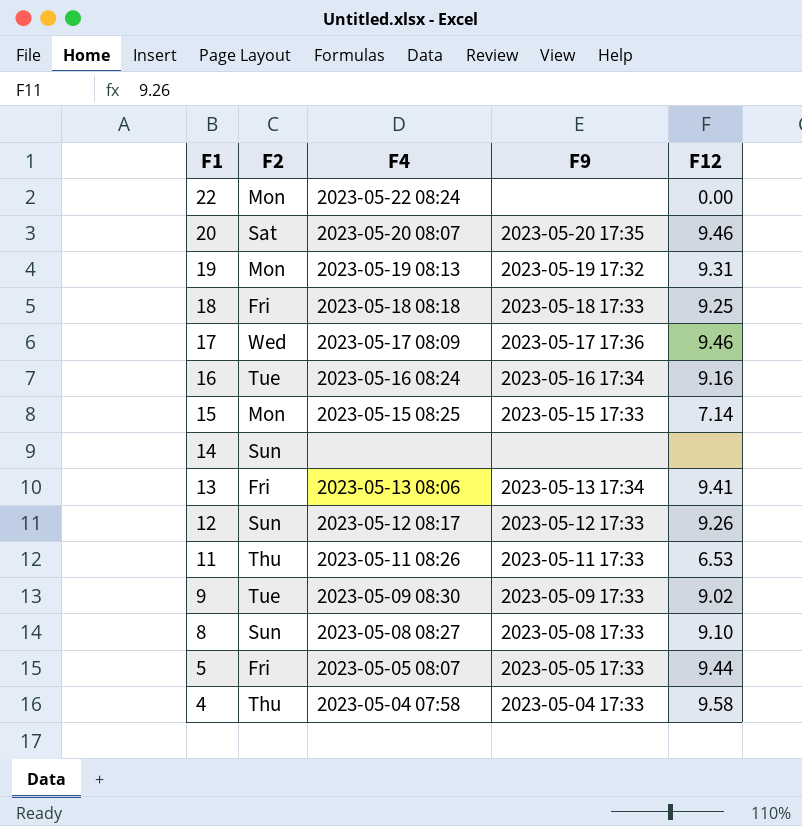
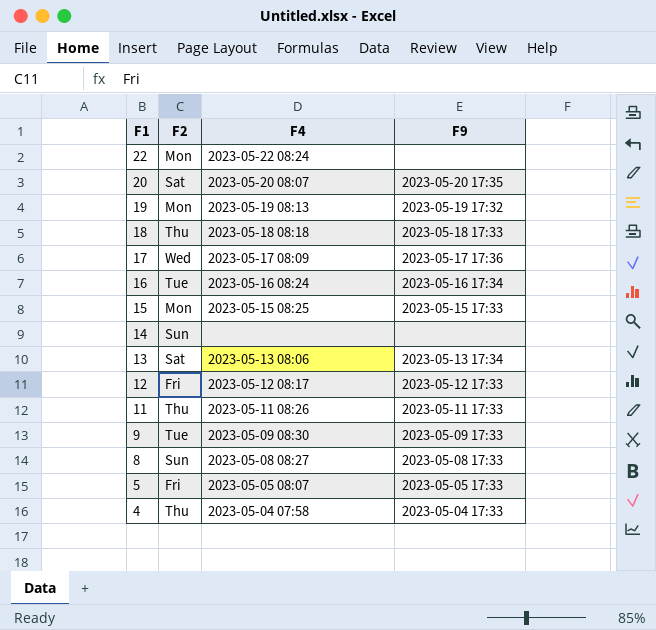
column F12 | position: 5 -> none
18 | F2: Fri -> Thu
13 | F2: Fri -> Sat
12 | F2: Sun -> Fri

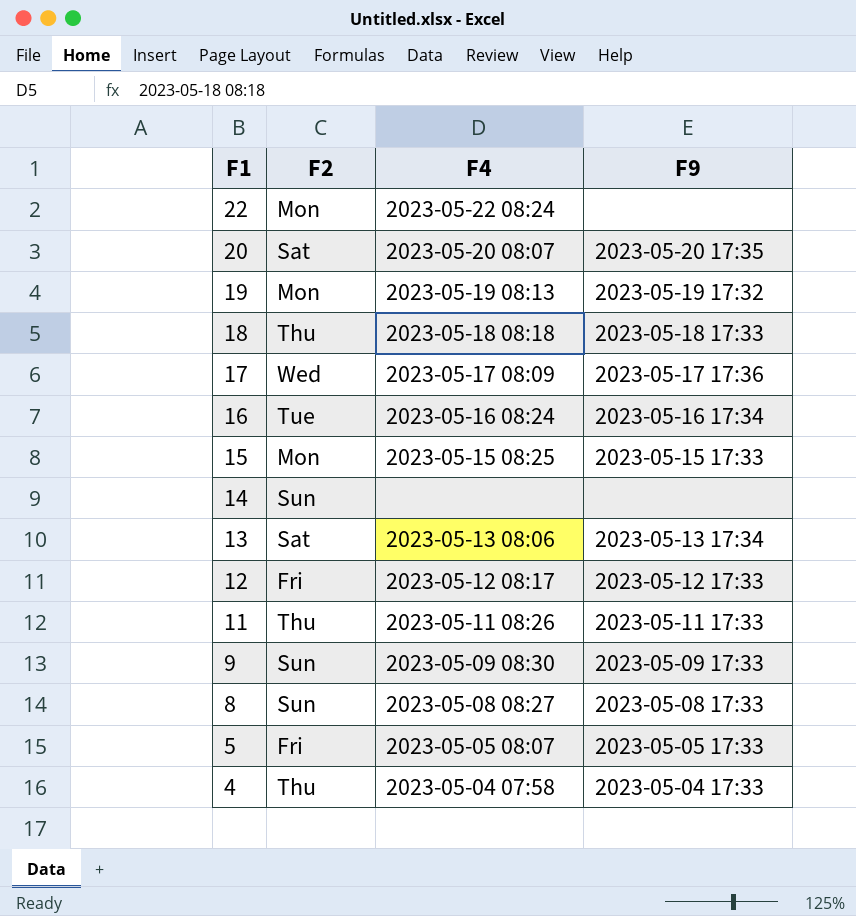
9 | F2: Tue -> Sun

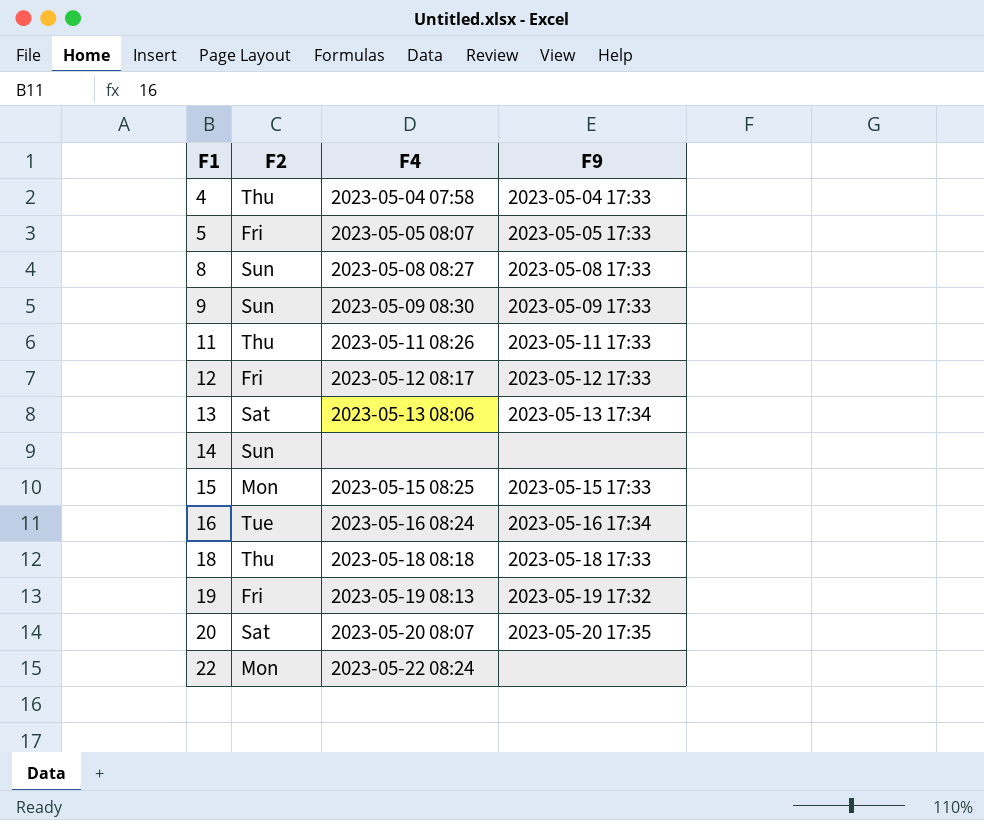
row order: F1 descending -> F1 ascending
row 17: Wed | 2023-05-17 08:09 | 2023-05-17 17:36 -> none
19 | F2: Mon -> Fri

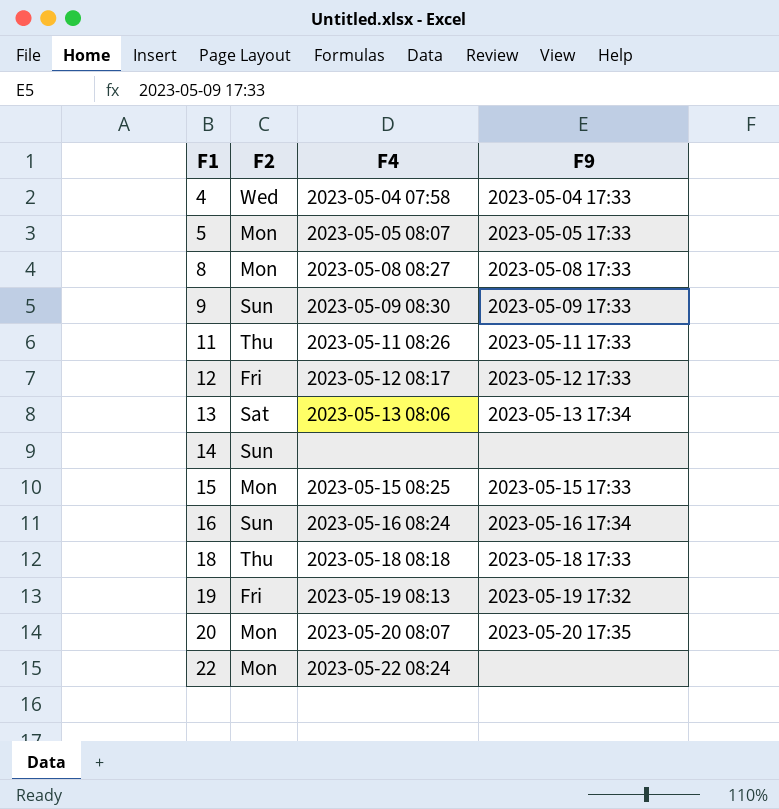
4 | F2: Thu -> Wed
5 | F2: Fri -> Mon
8 | F2: Sun -> Mon
16 | F2: Tue -> Sun
20 | F2: Sat -> Mon

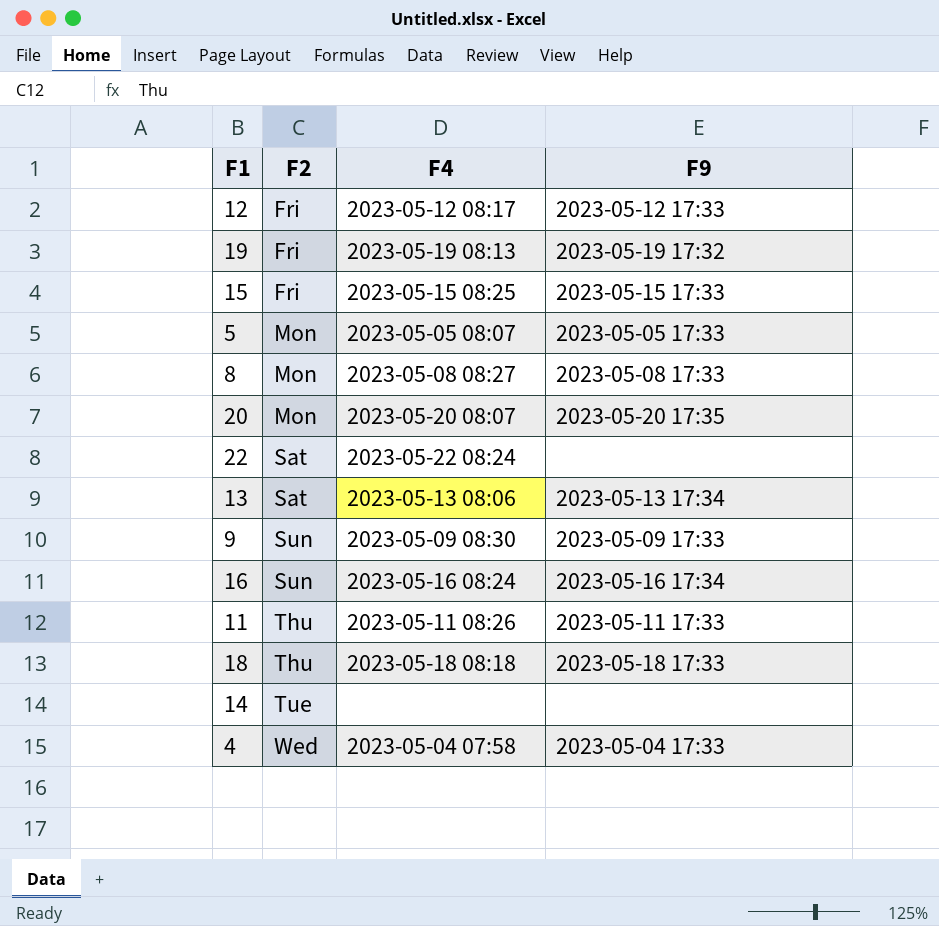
row order: F1 ascending -> F2 ascending
15 | F2: Mon -> Fri
22 | F2: Mon -> Sat
14 | F2: Sun -> Tue

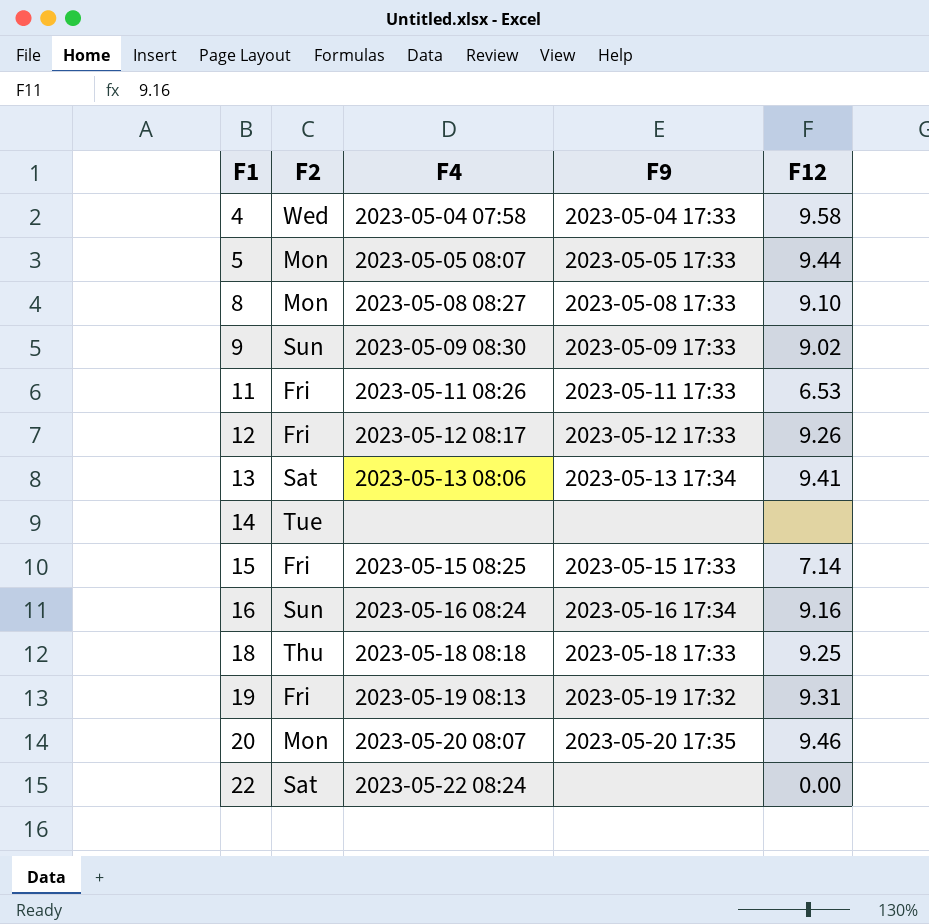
row order: F2 ascending -> F1 ascending
column F12 | position: none -> 5
11 | F2: Thu -> Fri

